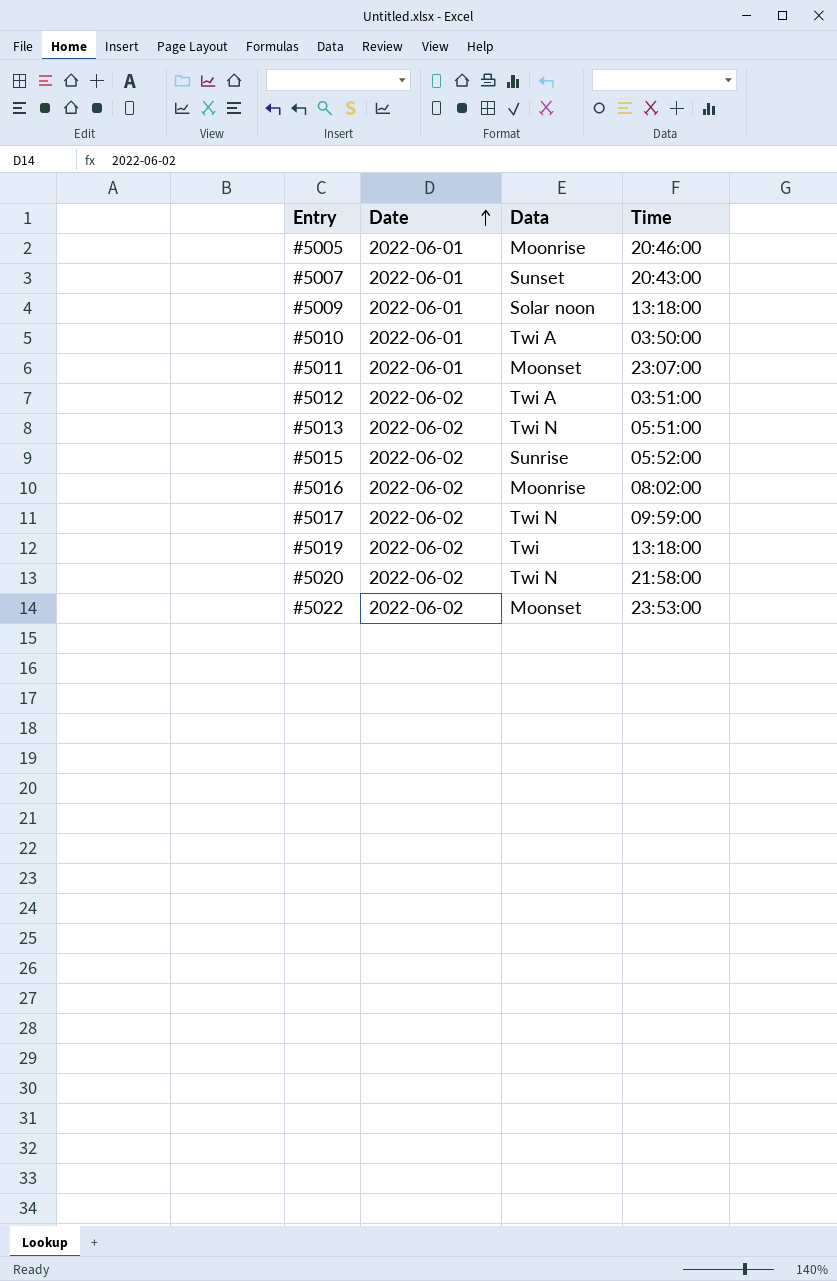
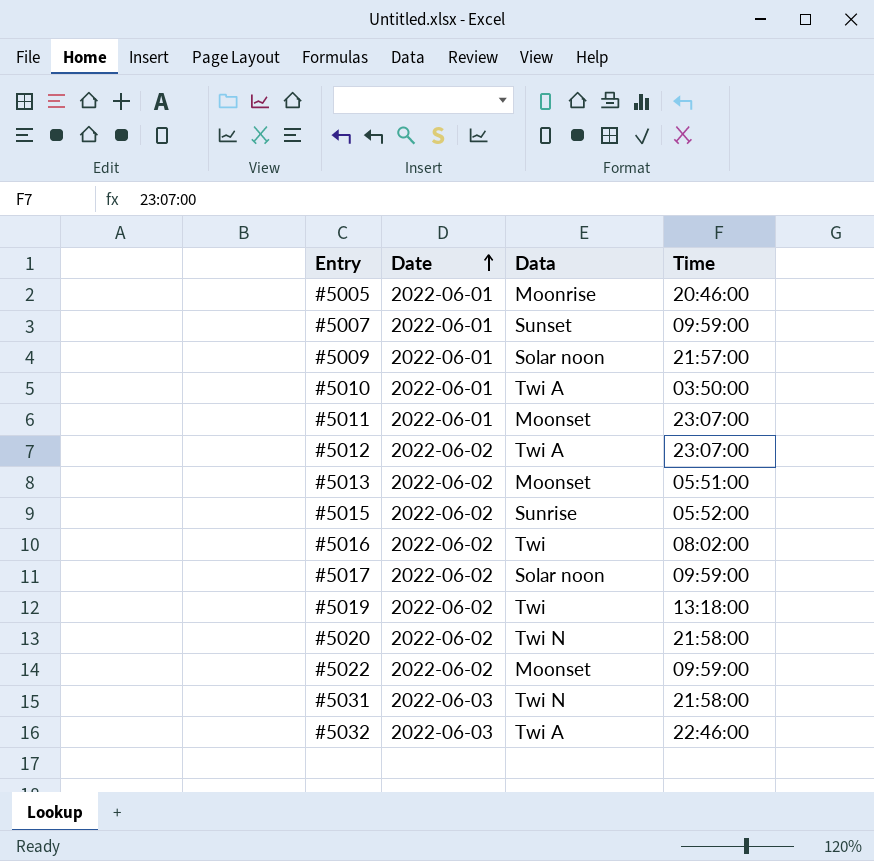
#5007 | Time: 20:43:00 -> 09:59:00
#5009 | Time: 13:18:00 -> 21:57:00
#5012 | Time: 03:51:00 -> 23:07:00
#5013 | Data: Twi N -> Moonset
#5016 | Data: Moonrise -> Twi
#5017 | Data: Twi N -> Solar noon
#5022 | Time: 23:53:00 -> 09:59:00
row #5031: none -> 2022-06-03 | Twi N | 21:58:00
row #5032: none -> 2022-06-03 | Twi A | 22:46:00

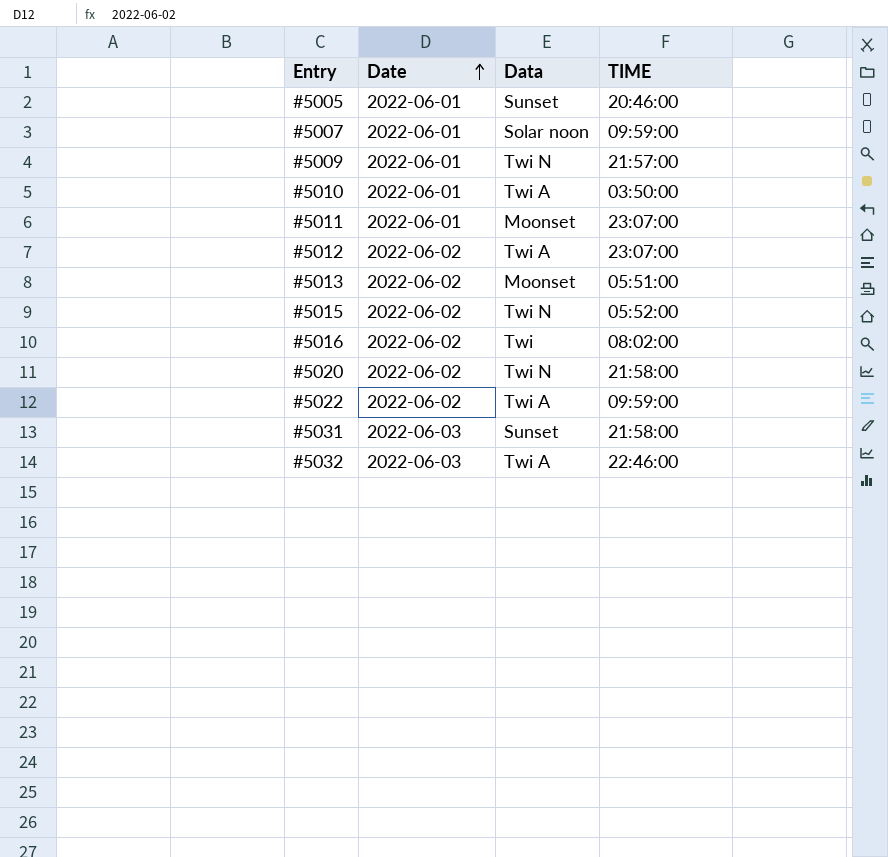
column name: Time -> TIME
row #5017: 2022-06-02 | Solar noon | 09:59:00 -> none
row #5019: 2022-06-02 | Twi | 13:18:00 -> none
#5005 | Data: Moonrise -> Sunset
#5007 | Data: Sunset -> Solar noon
#5009 | Data: Solar noon -> Twi N
#5015 | Data: Sunrise -> Twi N
#5022 | Data: Moonset -> Twi A
#5031 | Data: Twi N -> Sunset

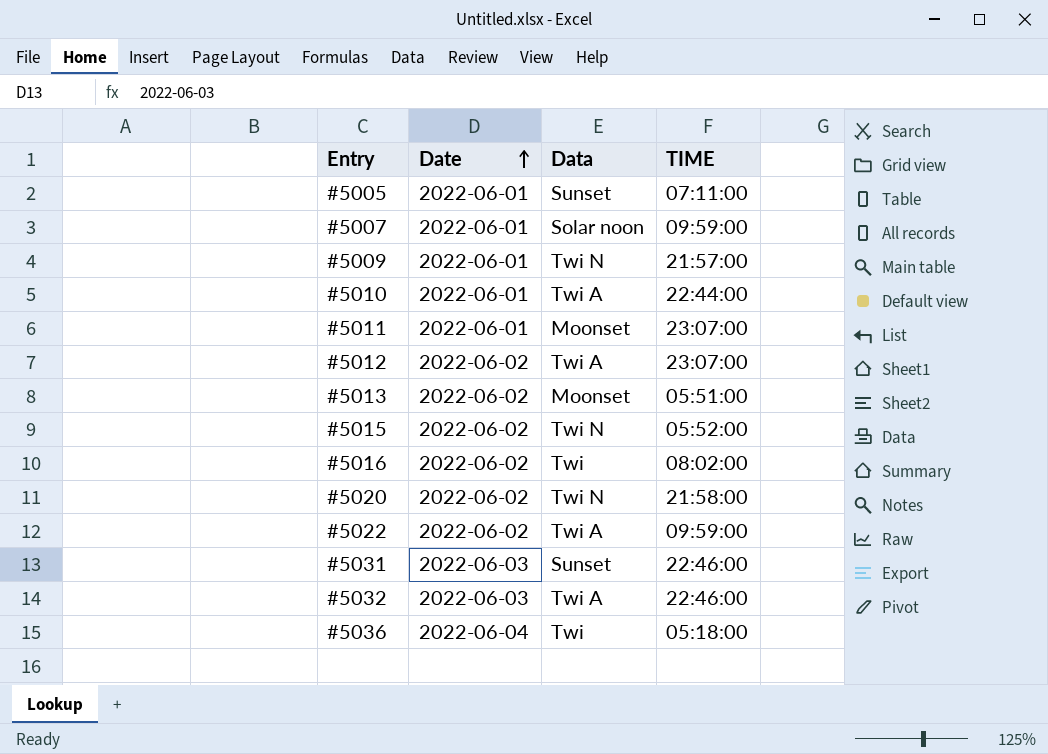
#5005 | TIME: 20:46:00 -> 07:11:00
#5010 | TIME: 03:50:00 -> 22:44:00
#5031 | TIME: 21:58:00 -> 22:46:00
row #5036: none -> 2022-06-04 | Twi | 05:18:00

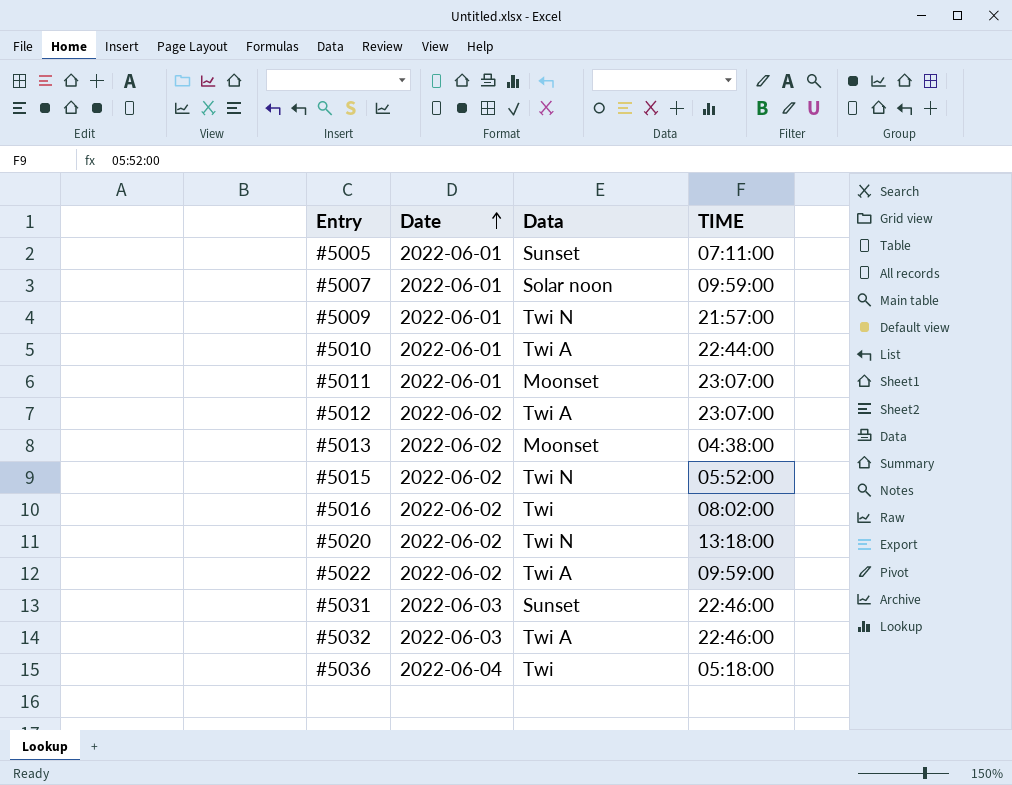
#5013 | TIME: 05:51:00 -> 04:38:00
#5020 | TIME: 21:58:00 -> 13:18:00

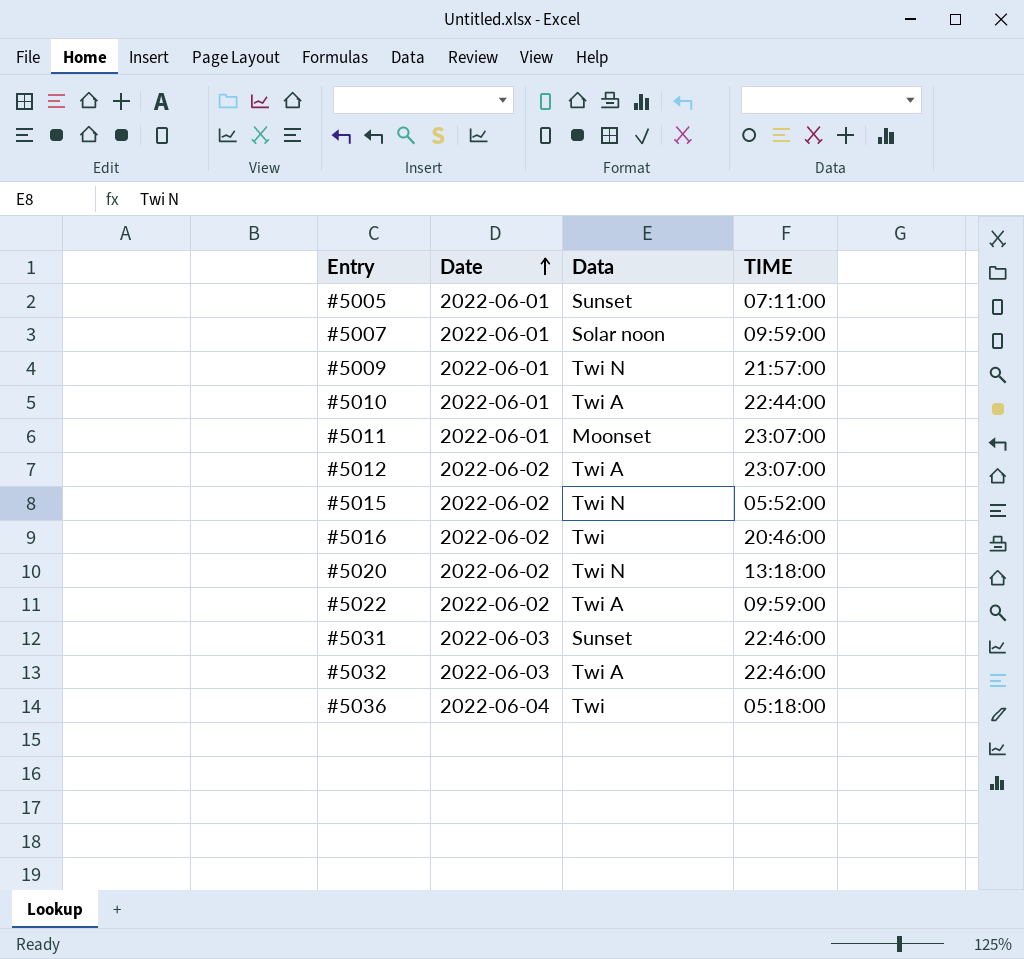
row #5013: 2022-06-02 | Moonset | 04:38:00 -> none
#5016 | TIME: 08:02:00 -> 20:46:00

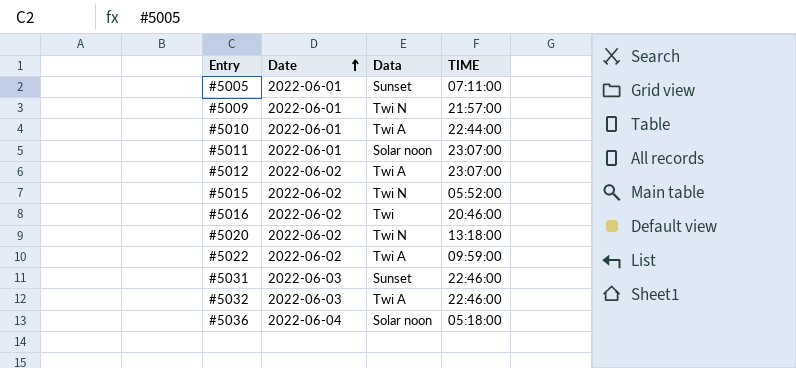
row #5007: 2022-06-01 | Solar noon | 09:59:00 -> none
#5011 | Data: Moonset -> Solar noon
#5036 | Data: Twi -> Solar noon

